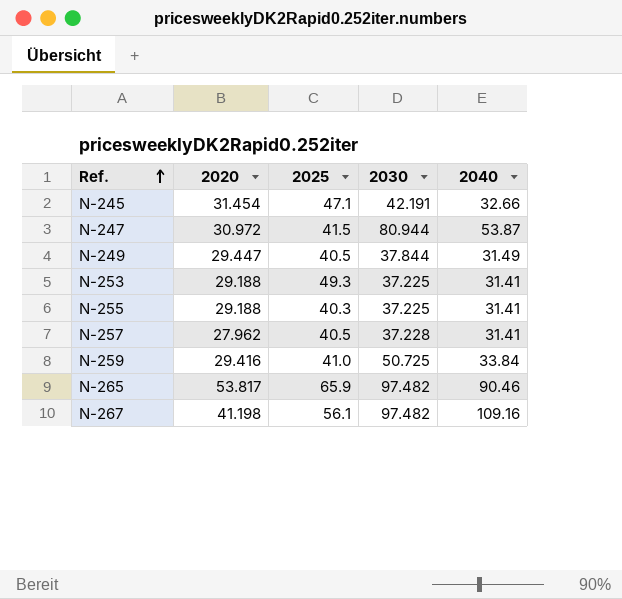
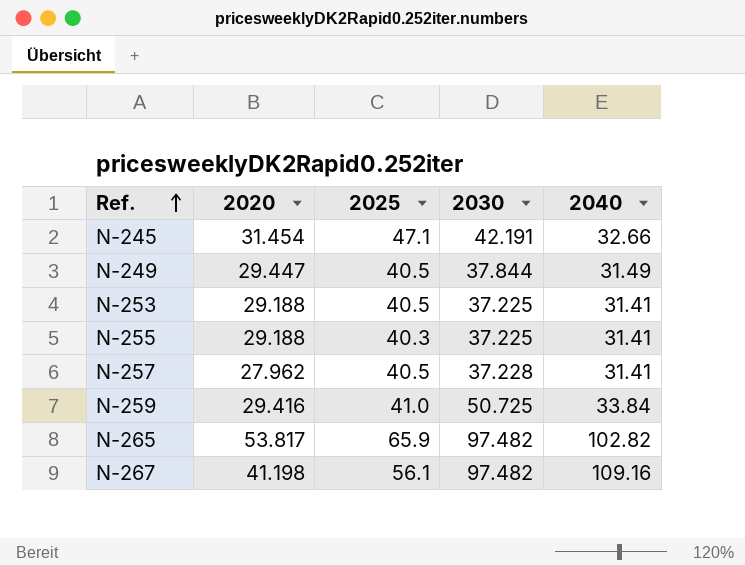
row N-247: 30.972 | 41.5 | 80.944 | 53.87 -> none
N-253 | 2025: 49.3 -> 40.5
N-265 | 2040: 90.46 -> 102.82

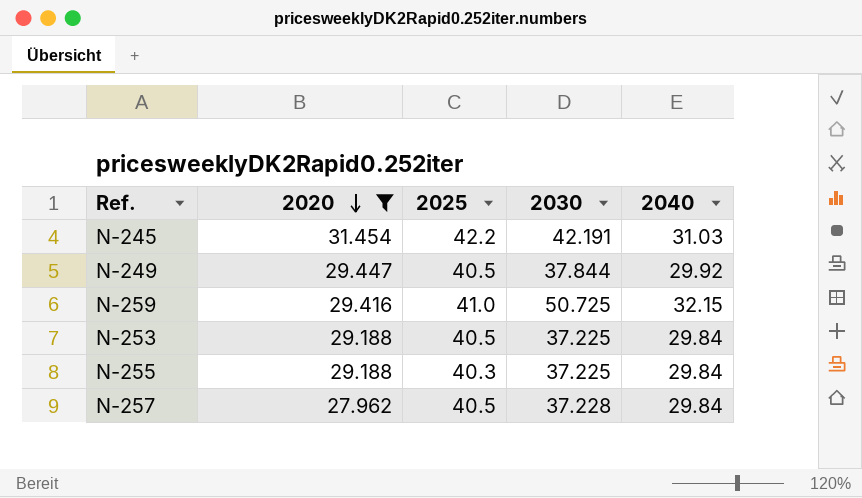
filter: none -> 2020 <= 31.454
row order: Ref. ascending -> 2020 descending
N-245 | 2025: 47.1 -> 42.2
N-245 | 2040: 32.66 -> 31.03
N-249 | 2040: 31.49 -> 29.92
N-259 | 2040: 33.84 -> 32.15
N-253 | 2040: 31.41 -> 29.84
N-255 | 2040: 31.41 -> 29.84
N-257 | 2040: 31.41 -> 29.84

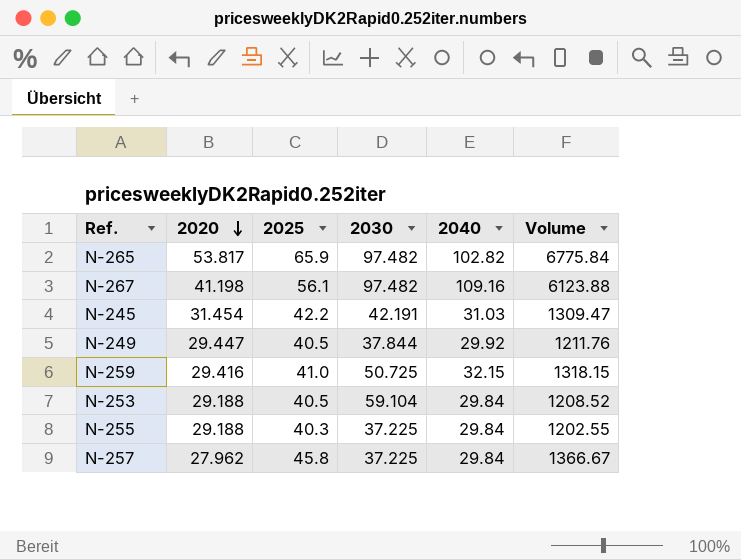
filter: 2020 <= 31.454 -> none
column Volume | formula: none -> [2025] * [2040]
N-253 | 2030: 37.225 -> 59.104
N-257 | 2025: 40.5 -> 45.8
N-257 | 2030: 37.228 -> 37.225

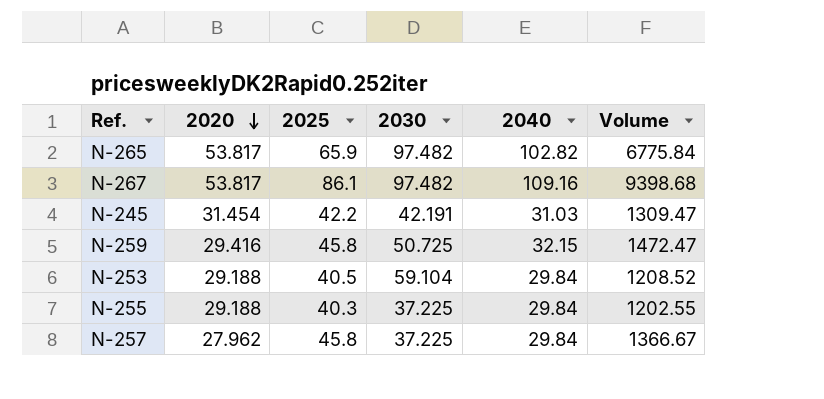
row N-249: 29.447 | 40.5 | 37.844 | 29.92 | 1211.76 -> none
N-267 | 2020: 41.198 -> 53.817
N-267 | 2025: 56.1 -> 86.1
N-267 | Volume: 6123.88 -> 9398.68
N-259 | 2025: 41.0 -> 45.8
N-259 | Volume: 1318.15 -> 1472.47

